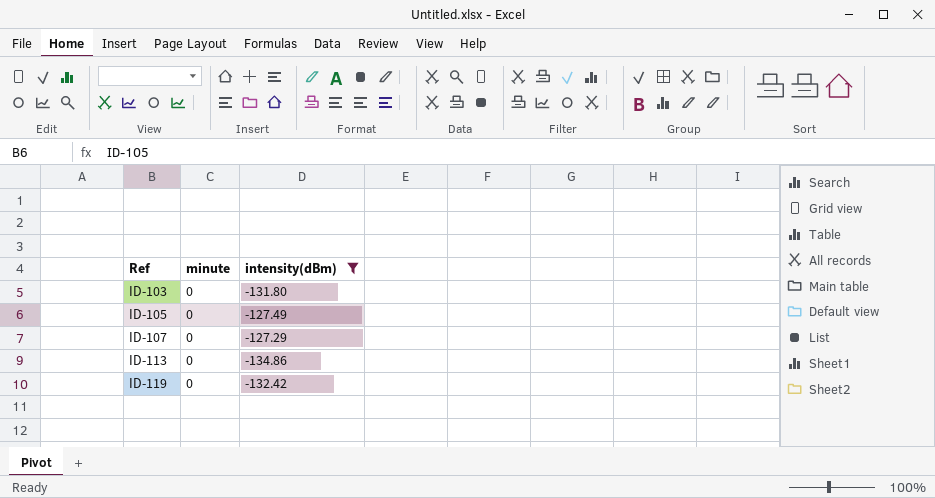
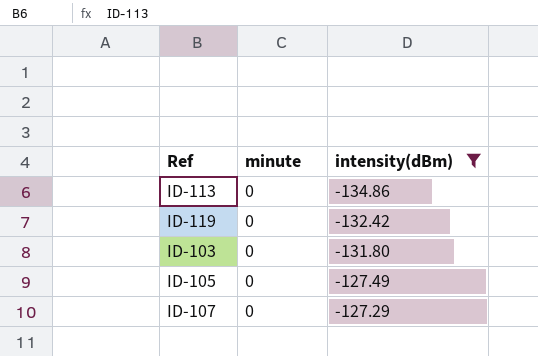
row order: Ref ascending -> intensity(dBm) ascending

